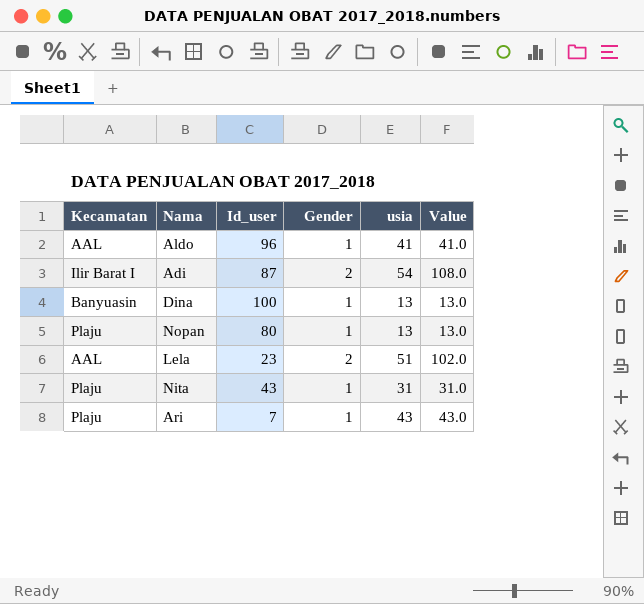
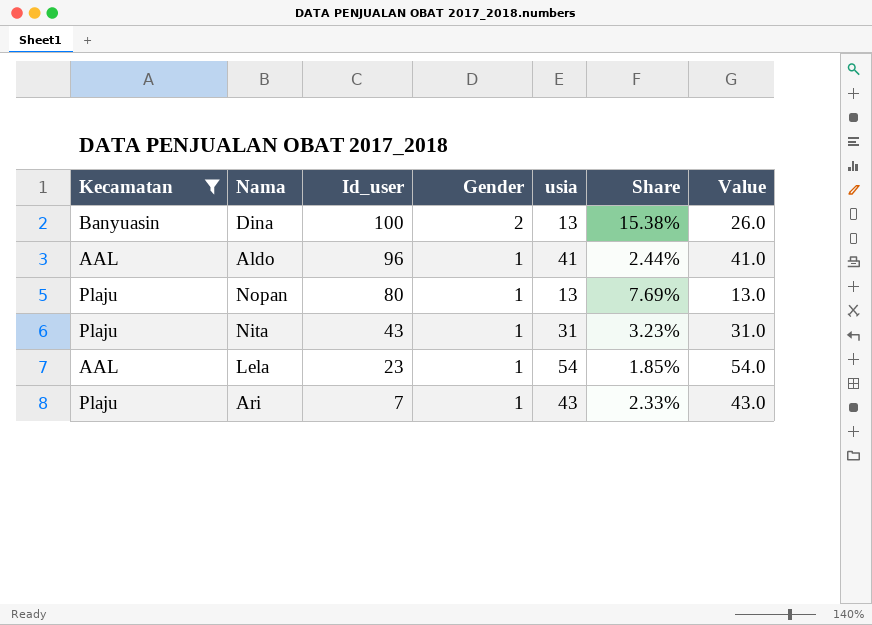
filter: none -> Kecamatan != Ilir Barat I
row order: none -> Id_user descending
column Share | formula: none -> [Gender] / [usia]
Dina | Gender: 1 -> 2
Dina | Value: 13.0 -> 26.0
Lela | Gender: 2 -> 1
Lela | usia: 51 -> 54
Lela | Value: 102.0 -> 54.0

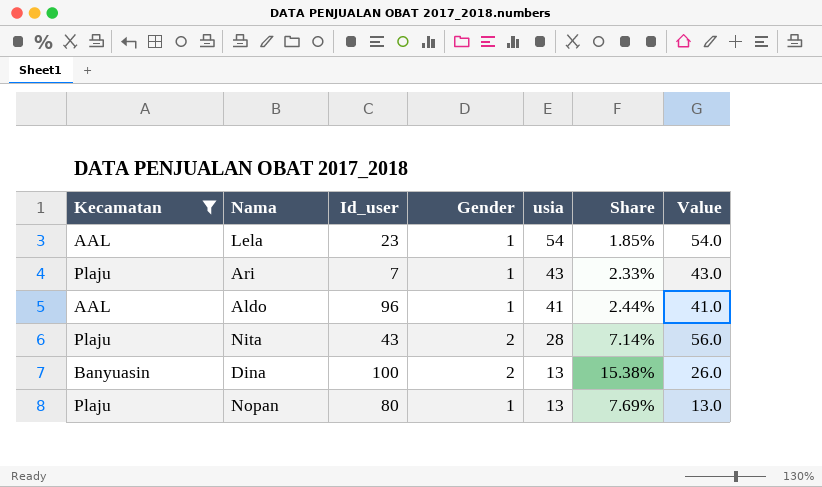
row order: Id_user descending -> usia descending
Nita | Gender: 1 -> 2
Nita | usia: 31 -> 28
Nita | Share: 3.23% -> 7.14%
Nita | Value: 31.0 -> 56.0

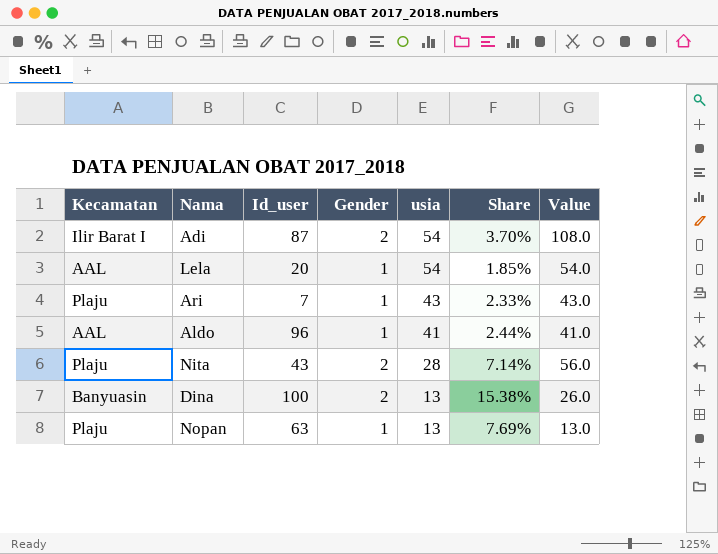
filter: Kecamatan != Ilir Barat I -> none
Lela | Id_user: 23 -> 20
Nopan | Id_user: 80 -> 63

